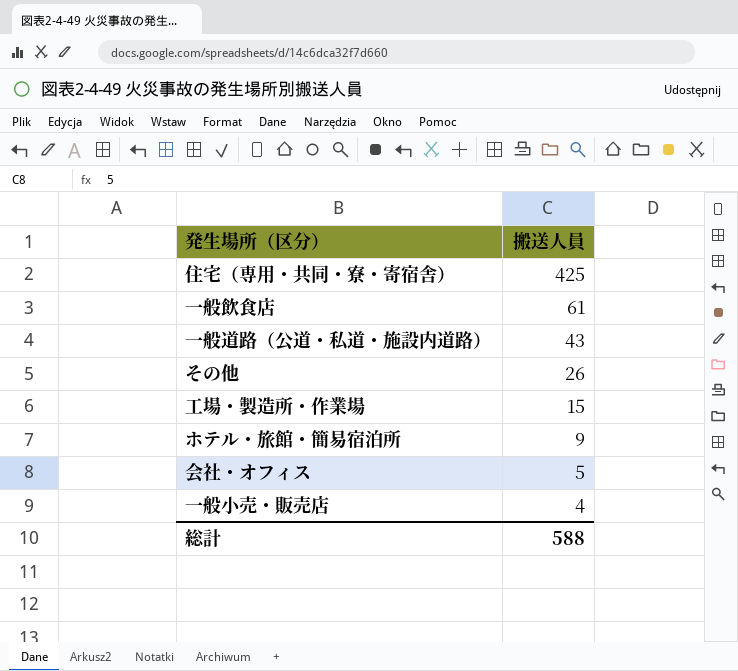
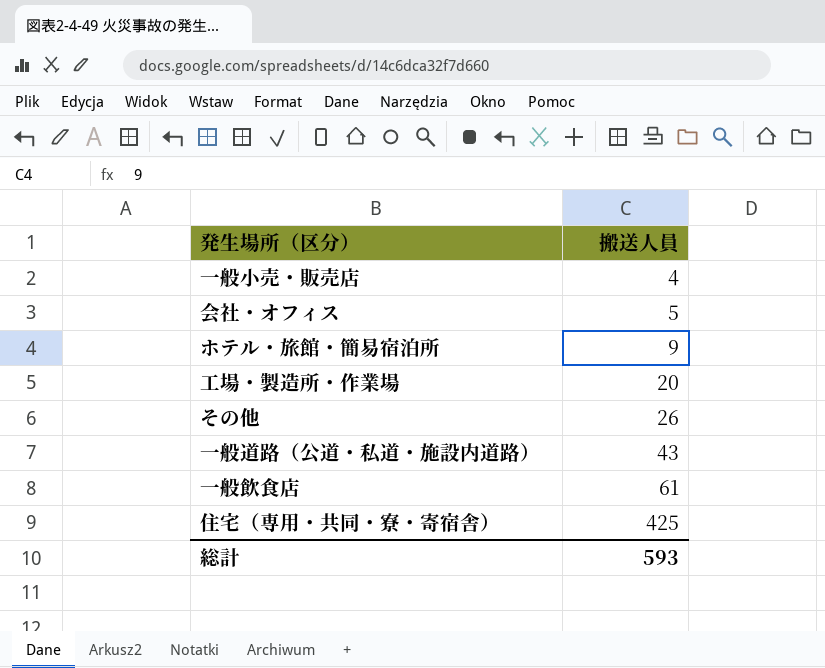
row order: 搬送人員 descending -> 搬送人員 ascending
工場・製造所・作業場 | 搬送人員: 15 -> 20
総計 | 搬送人員: 588 -> 593

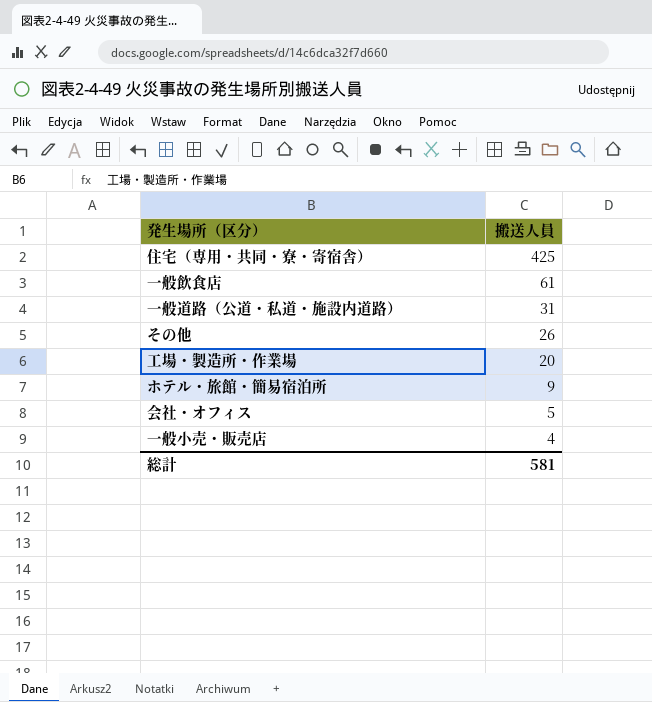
row order: 搬送人員 ascending -> 搬送人員 descending
一般道路（公道・私道・施設内道路） | 搬送人員: 43 -> 31
総計 | 搬送人員: 593 -> 581

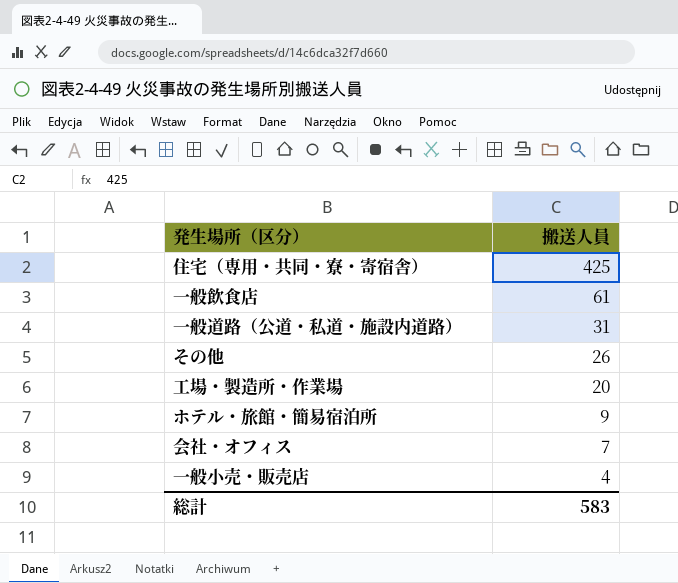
会社・オフィス | 搬送人員: 5 -> 7
総計 | 搬送人員: 581 -> 583

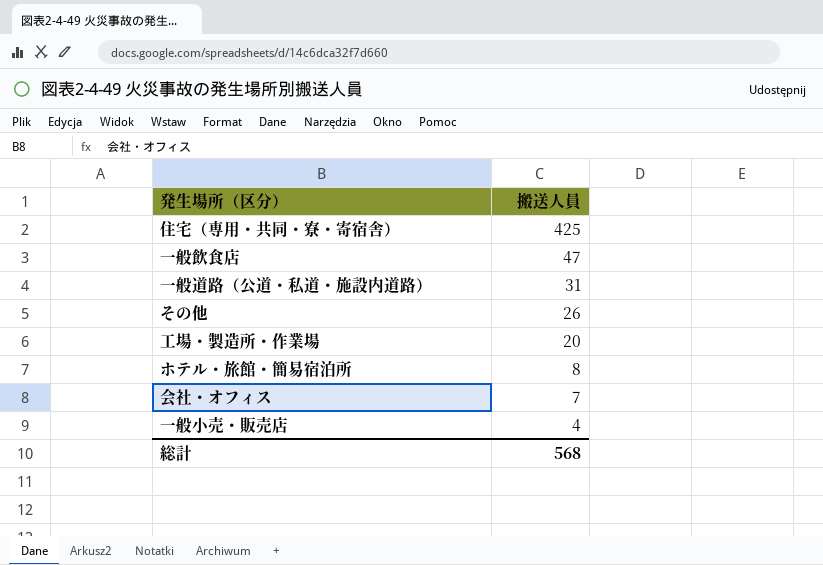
一般飲食店 | 搬送人員: 61 -> 47
ホテル・旅館・簡易宿泊所 | 搬送人員: 9 -> 8
総計 | 搬送人員: 583 -> 568

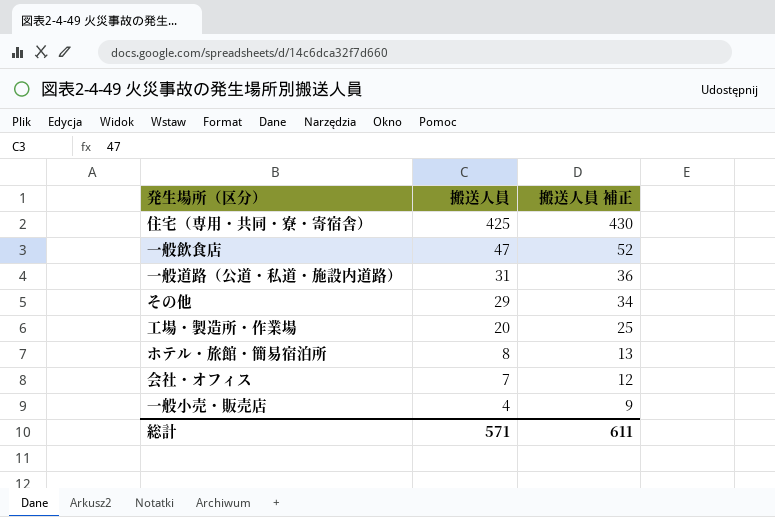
column 搬送人員 補正 | formula: none -> [搬送人員] + 5
その他 | 搬送人員: 26 -> 29
総計 | 搬送人員: 568 -> 571

